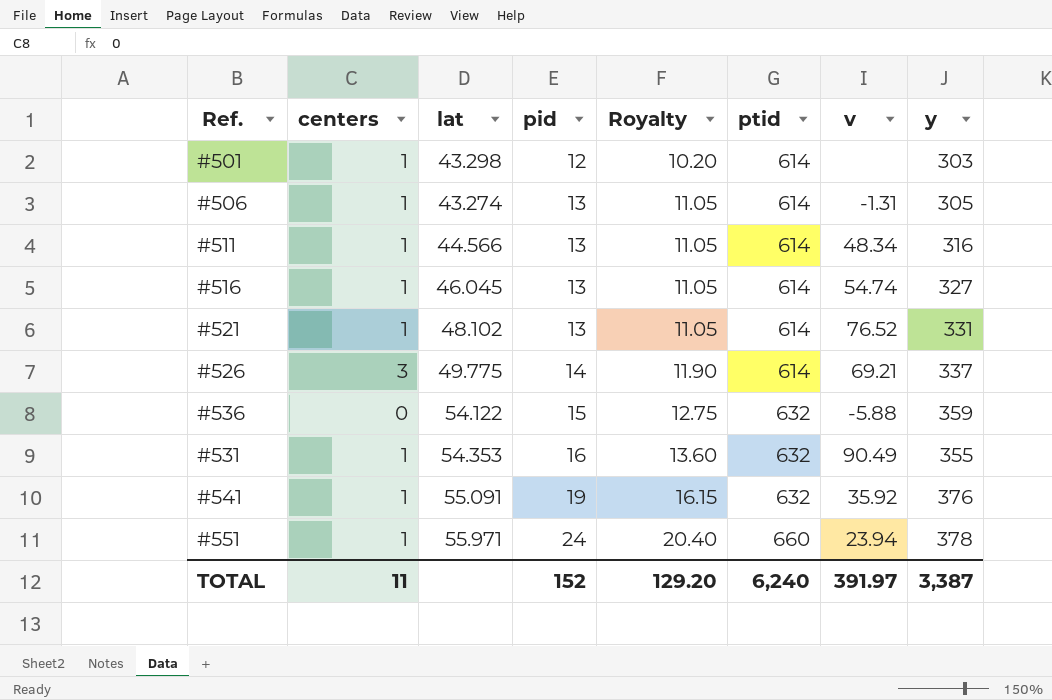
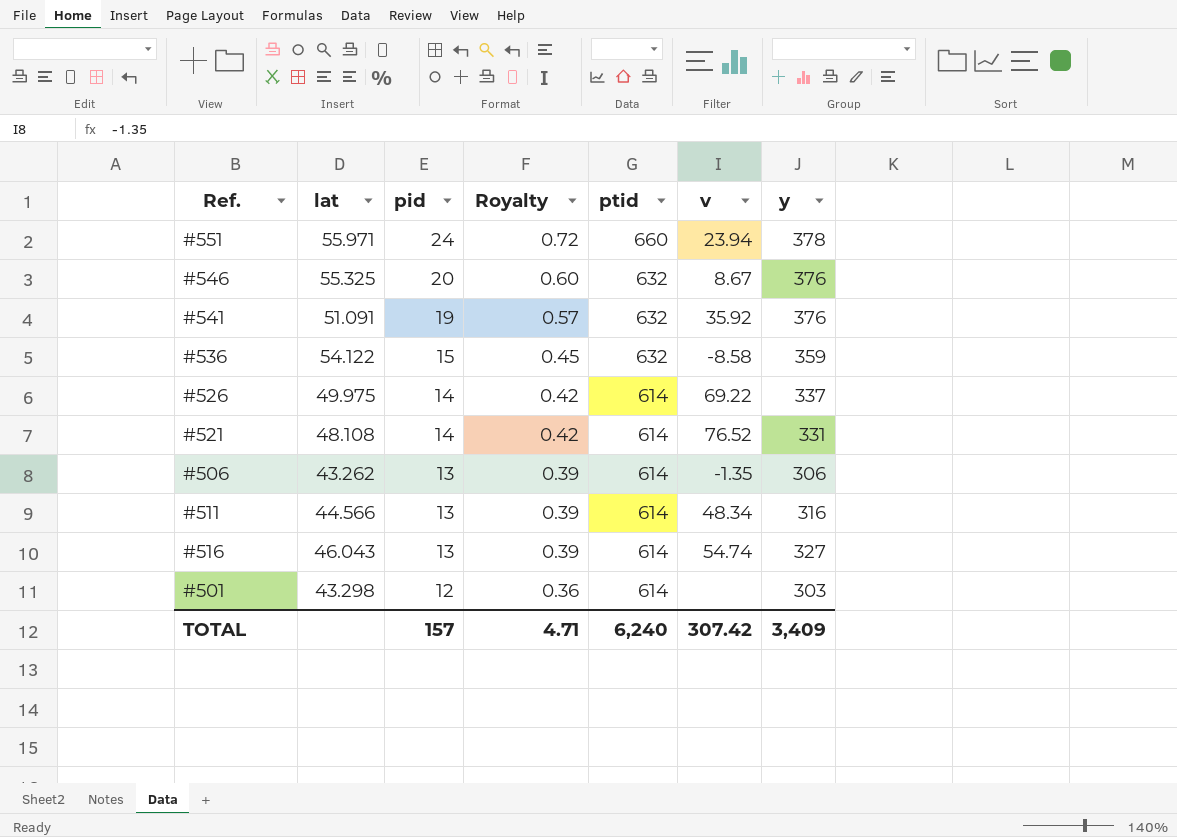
row order: pid ascending -> pid descending
column centers | position: 2 -> none
column Royalty | formula: [pid] * 0.85 -> [pid] * 0.03
row #531: 1 | 54.353 | 16 | 13.60 | 632 | 90.49 | 355 -> none
row #546: none -> 55.325 | 20 | 0.60 | 632 | 8.67 | 376
#541 | lat: 55.091 -> 51.091
#536 | v: -5.88 -> -8.58
#526 | lat: 49.775 -> 49.975
#526 | v: 69.21 -> 69.22
#521 | lat: 48.102 -> 48.108
#521 | pid: 13 -> 14
#506 | lat: 43.274 -> 43.262
#506 | v: -1.31 -> -1.35
#506 | y: 305 -> 306
#516 | lat: 46.045 -> 46.043
TOTAL | pid: 152 -> 157
TOTAL | Royalty: 129.20 -> 4.71
TOTAL | v: 391.97 -> 307.42
TOTAL | y: 3,387 -> 3,409

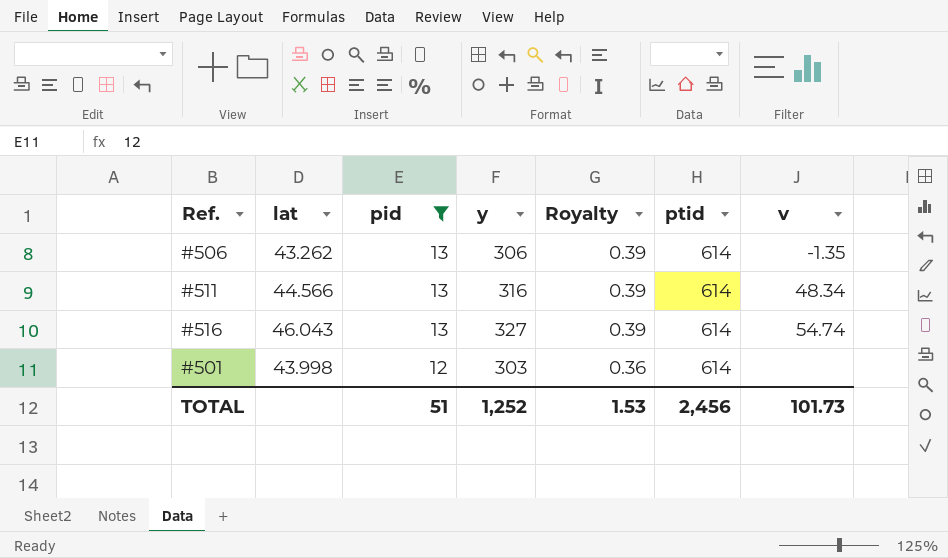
filter: none -> pid <= 13
column y | position: 7 -> 4
#501 | lat: 43.298 -> 43.998
TOTAL | pid: 157 -> 51
TOTAL | y: 3,409 -> 1,252
TOTAL | Royalty: 4.71 -> 1.53
TOTAL | ptid: 6,240 -> 2,456
TOTAL | v: 307.42 -> 101.73

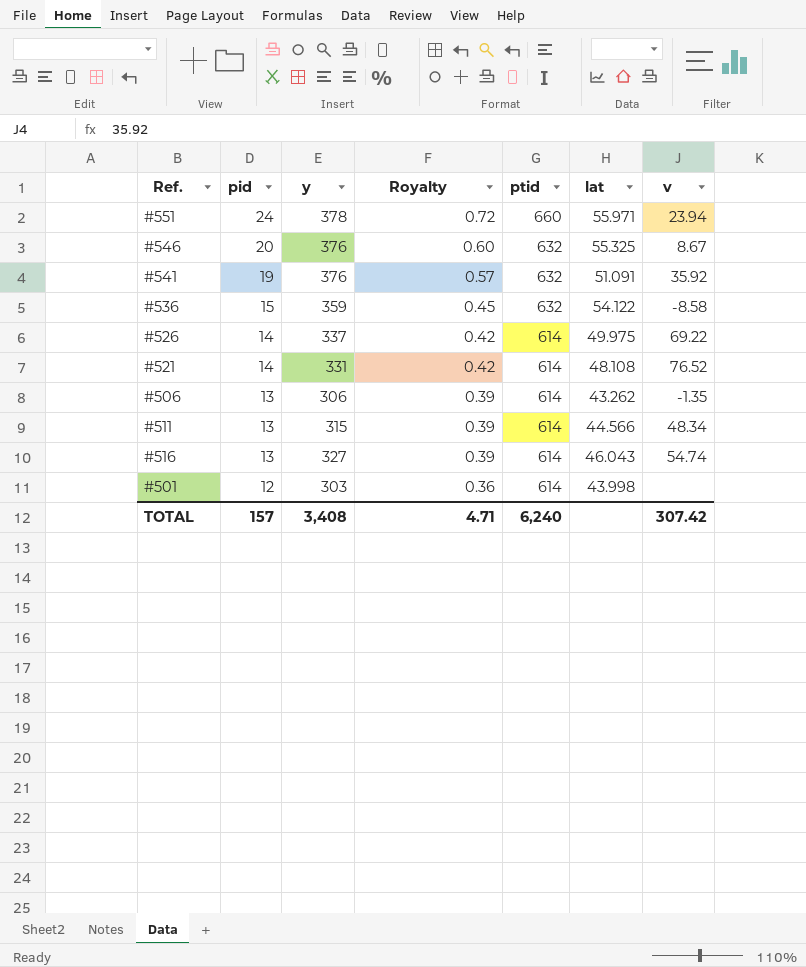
filter: pid <= 13 -> none
column lat | position: 2 -> 6
#511 | y: 316 -> 315
TOTAL | pid: 51 -> 157
TOTAL | y: 1,252 -> 3,408
TOTAL | Royalty: 1.53 -> 4.71
TOTAL | ptid: 2,456 -> 6,240
TOTAL | v: 101.73 -> 307.42

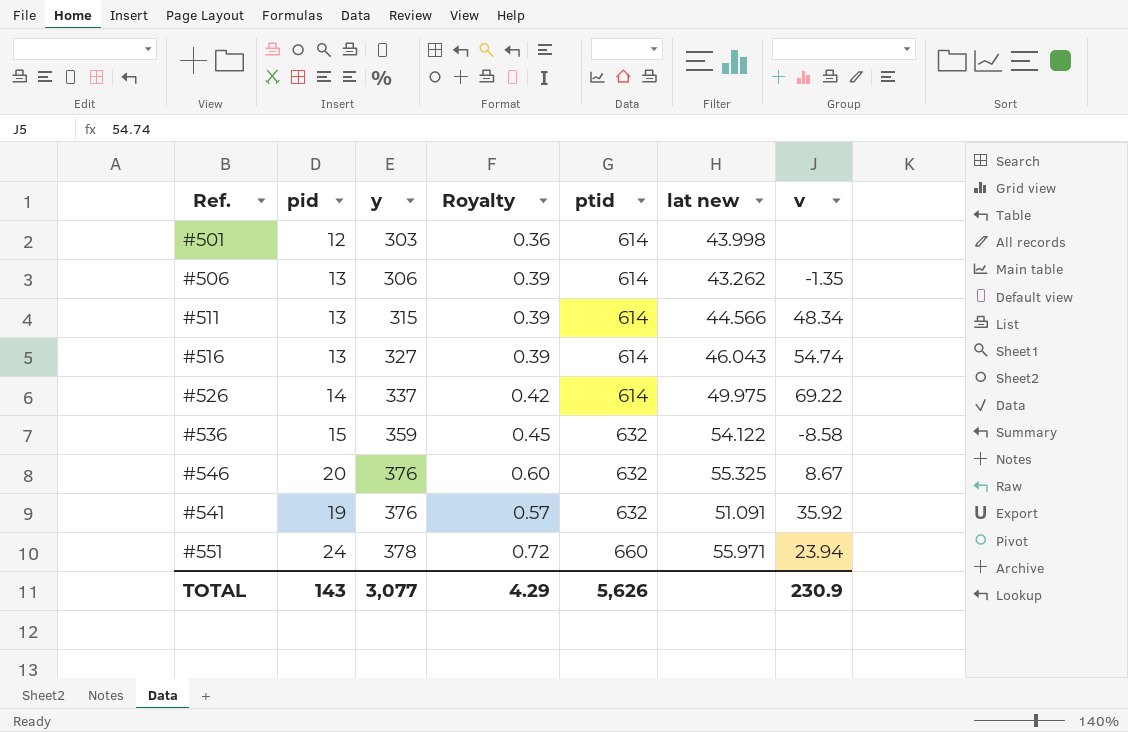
row order: pid descending -> y ascending
column name: lat -> lat new
row #521: 14 | 331 | 0.42 | 614 | 48.108 | 76.52 -> none
TOTAL | pid: 157 -> 143
TOTAL | y: 3,408 -> 3,077
TOTAL | Royalty: 4.71 -> 4.29
TOTAL | ptid: 6,240 -> 5,626
TOTAL | v: 307.42 -> 230.9

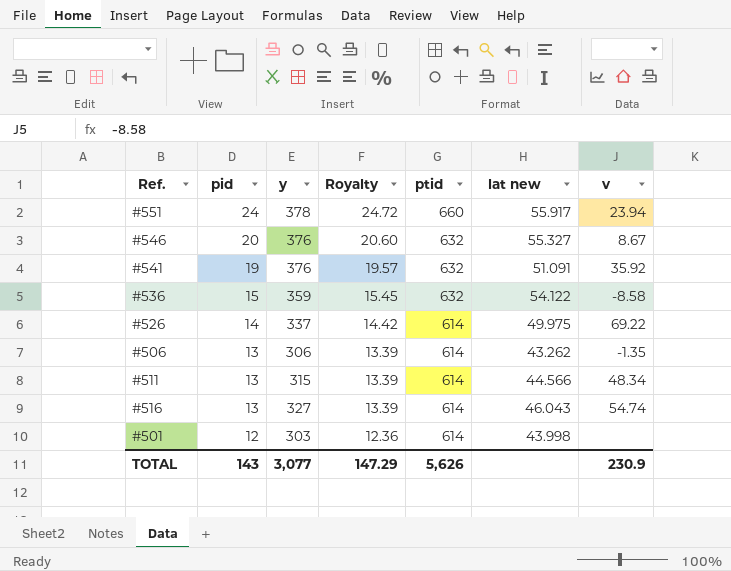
row order: y ascending -> pid descending
column Royalty | formula: [pid] * 0.03 -> [pid] * 1.03
#551 | lat new: 55.971 -> 55.917
#546 | lat new: 55.325 -> 55.327
TOTAL | Royalty: 4.29 -> 147.29

